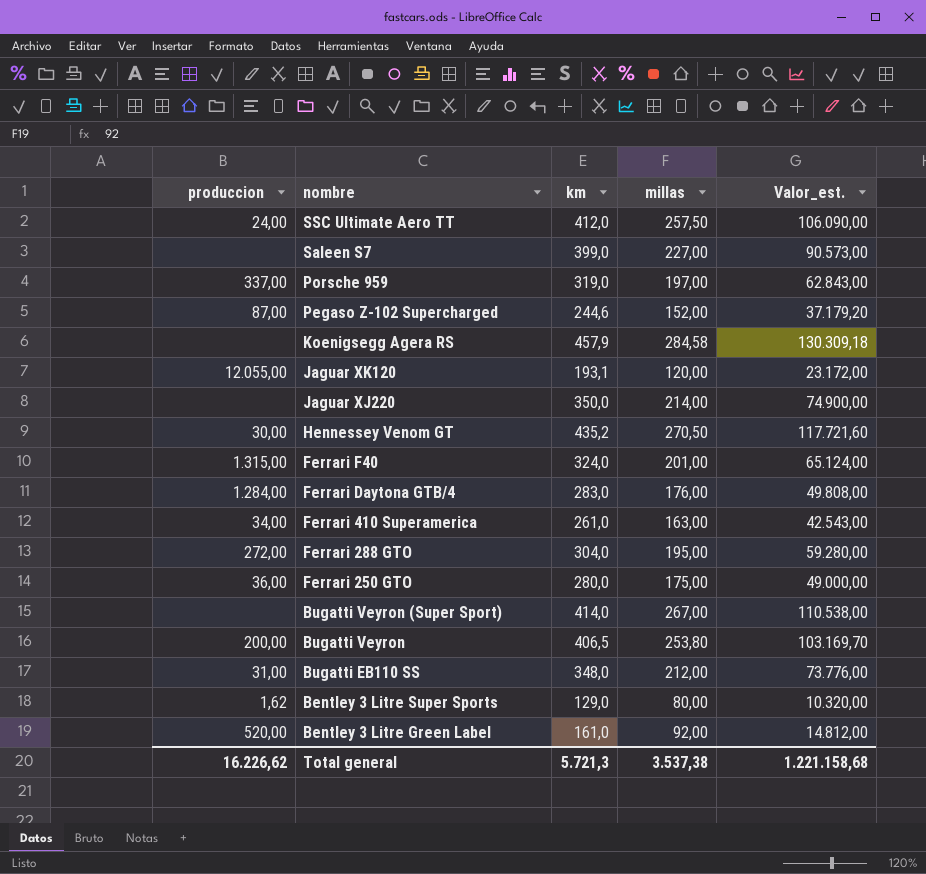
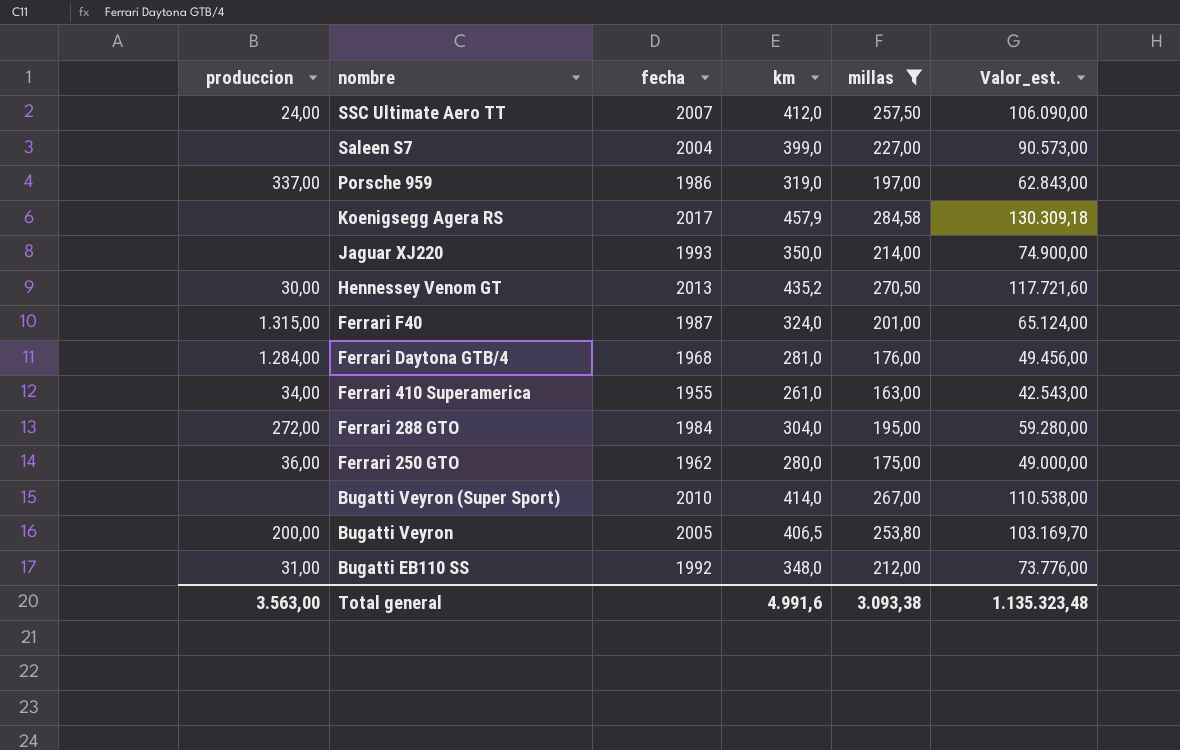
filter: none -> millas >= 163,00
column fecha | position: none -> 3
Ferrari Daytona GTB/4 | km: 283,0 -> 281,0
Ferrari Daytona GTB/4 | Valor_est.: 49.808,00 -> 49.456,00
Total general | produccion: 16.226,62 -> 3.563,00
Total general | km: 5.721,3 -> 4.991,6
Total general | millas: 3.537,38 -> 3.093,38
Total general | Valor_est.: 1.221.158,68 -> 1.135.323,48

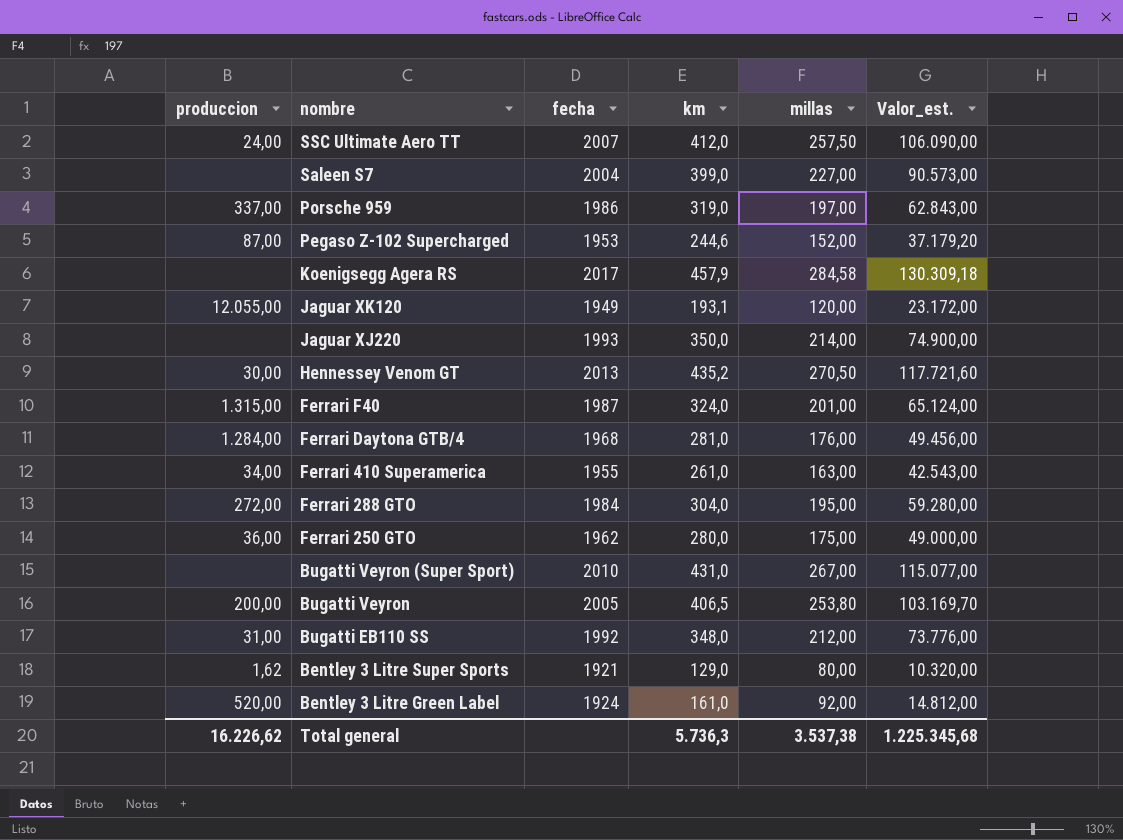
filter: millas >= 163,00 -> none
Bugatti Veyron (Super Sport) | km: 414,0 -> 431,0
Bugatti Veyron (Super Sport) | Valor_est.: 110.538,00 -> 115.077,00
Total general | produccion: 3.563,00 -> 16.226,62
Total general | km: 4.991,6 -> 5.736,3
Total general | millas: 3.093,38 -> 3.537,38
Total general | Valor_est.: 1.135.323,48 -> 1.225.345,68

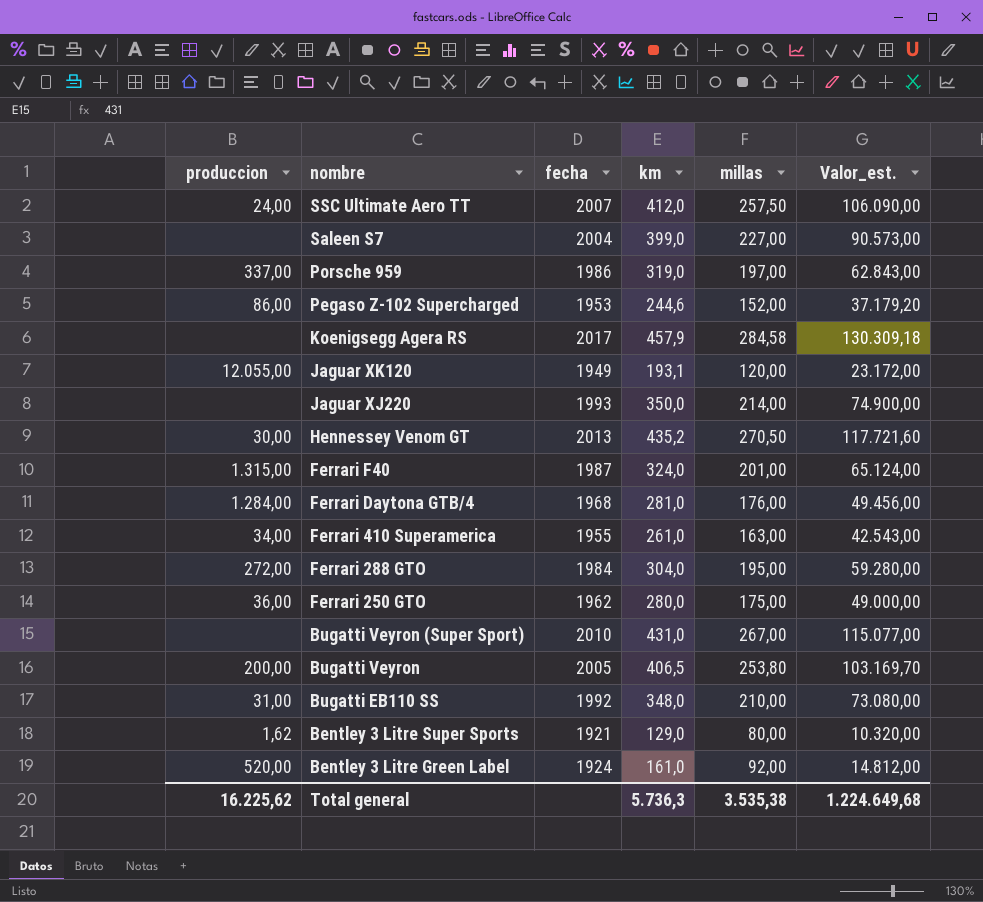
Pegaso Z-102 Supercharged | produccion: 87,00 -> 86,00
Bugatti EB110 SS | millas: 212,00 -> 210,00
Bugatti EB110 SS | Valor_est.: 73.776,00 -> 73.080,00
Total general | produccion: 16.226,62 -> 16.225,62
Total general | millas: 3.537,38 -> 3.535,38
Total general | Valor_est.: 1.225.345,68 -> 1.224.649,68

